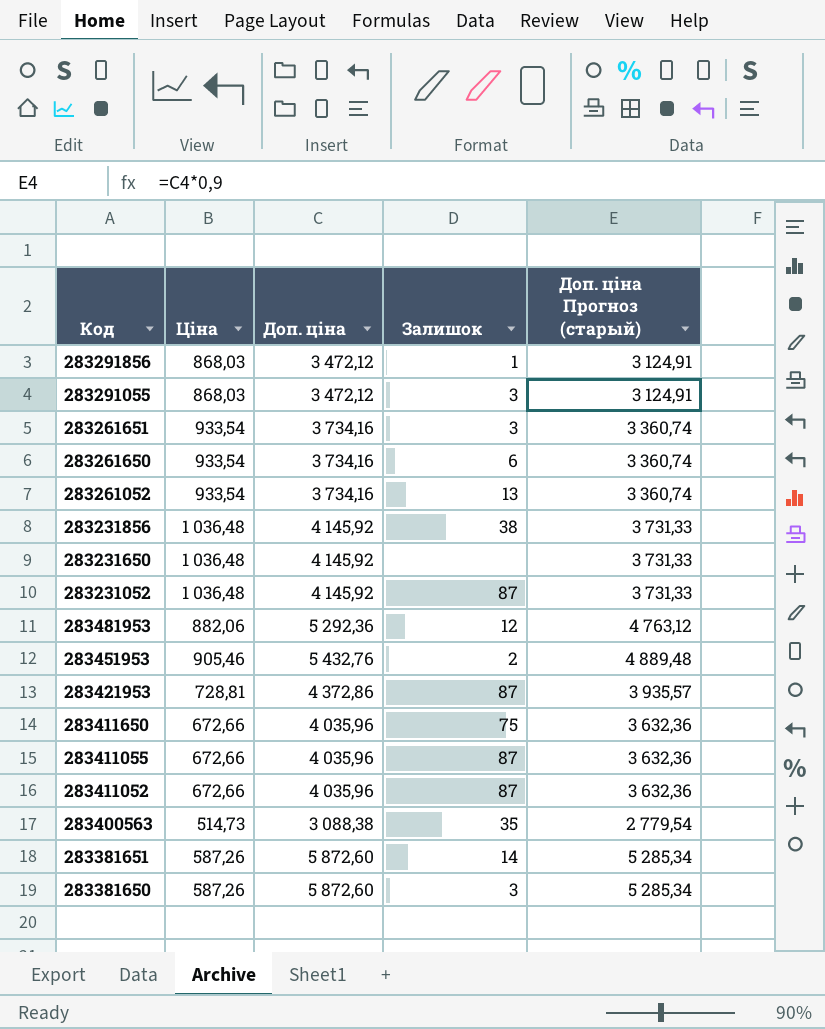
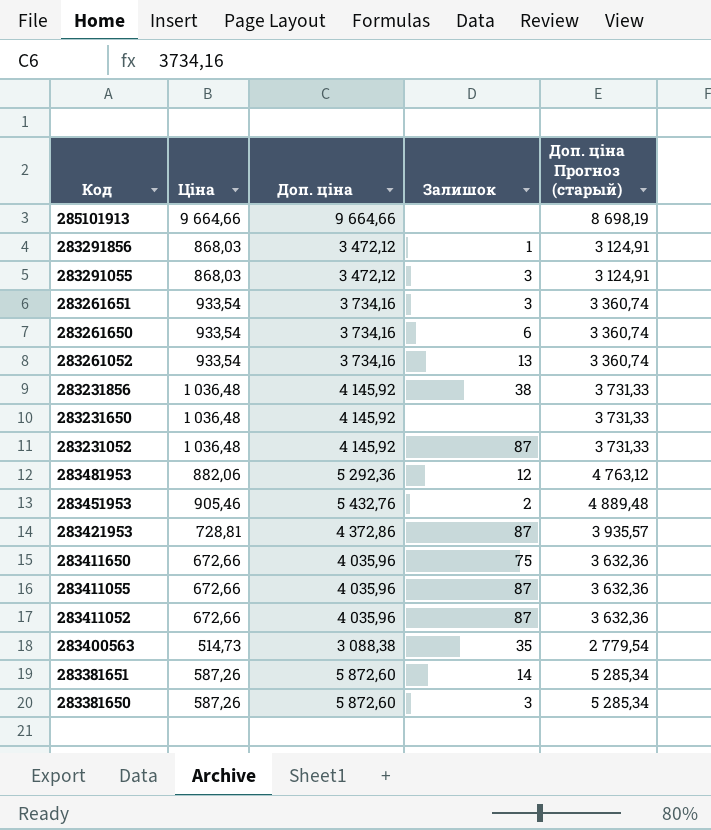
row 285101913: none -> 9 664,66 | 9 664,66 | none | 8 698,19

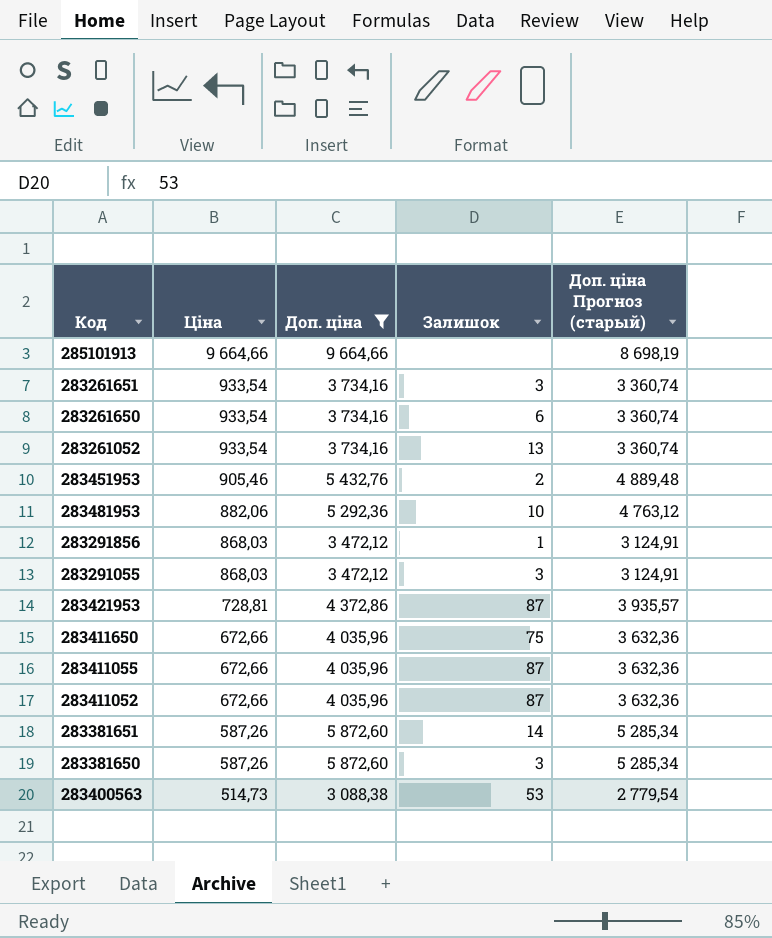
filter: none -> Доп. ціна != 4 145,92
row order: none -> Ціна descending
283481953 | Залишок: 12 -> 10
283400563 | Залишок: 35 -> 53

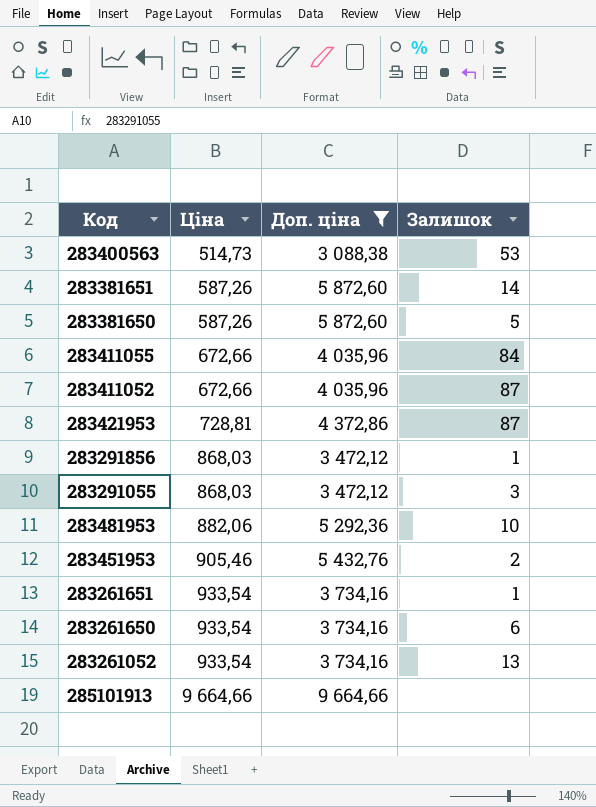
row order: Ціна descending -> Ціна ascending
column Доп. ціна Прогноз (старый) | formula: [Доп. ціна] * 0,9 -> none
row 283411650: 672,66 | 4 035,96 | 75 | 3 632,36 -> none
283381650 | Залишок: 3 -> 5
283411055 | Залишок: 87 -> 84
283261651 | Залишок: 3 -> 1

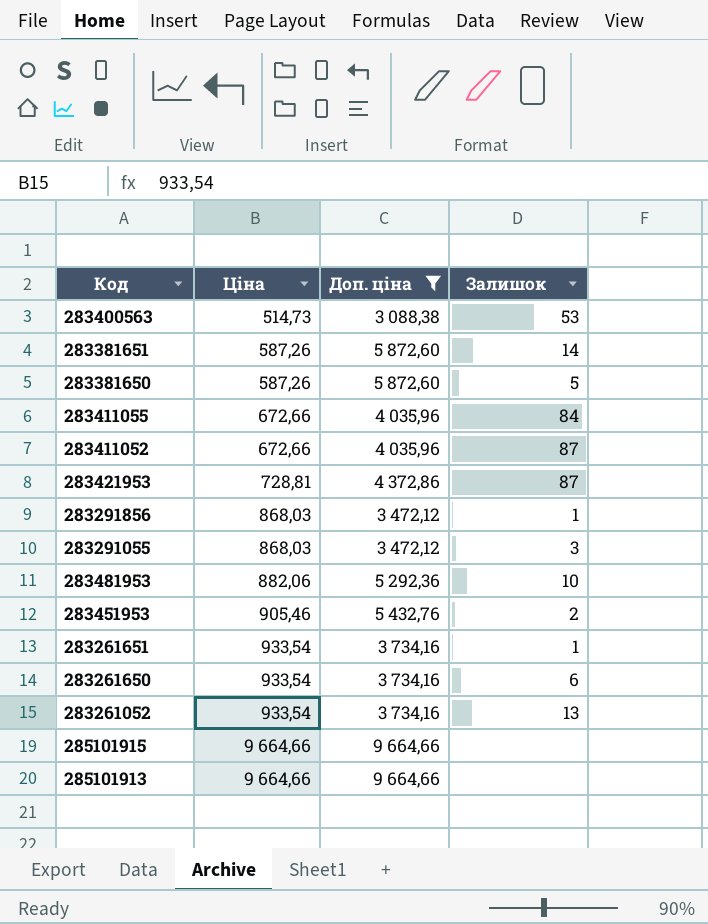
row 285101915: none -> 9 664,66 | 9 664,66 | none

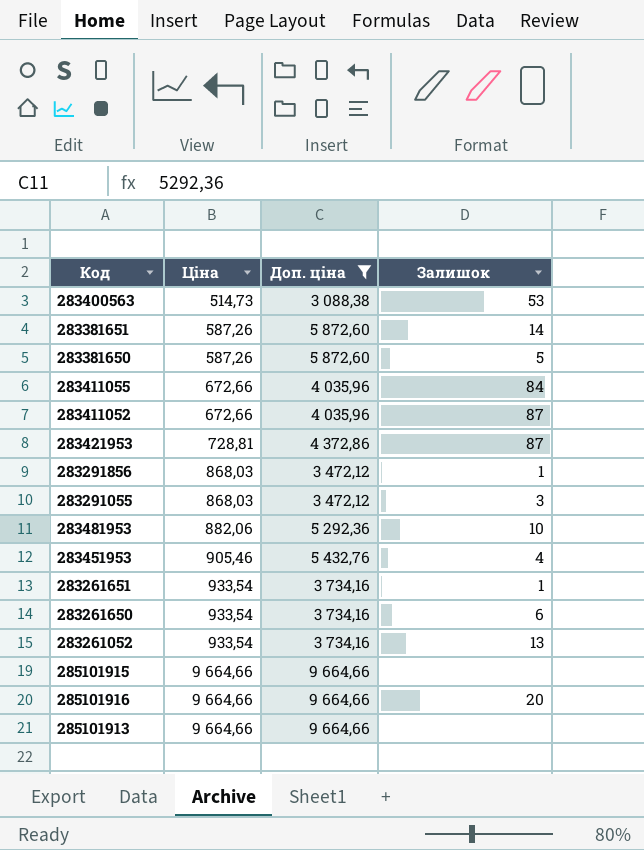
283451953 | Залишок: 2 -> 4
row 285101916: none -> 9 664,66 | 9 664,66 | 20

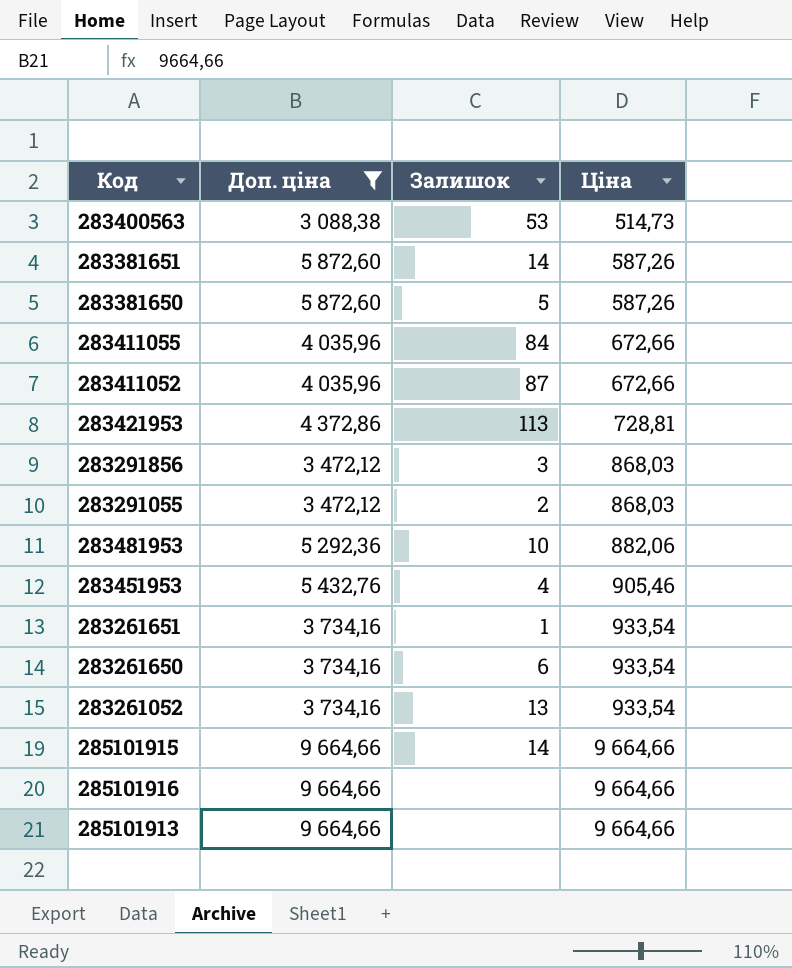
column Ціна | position: 2 -> 4
283421953 | Залишок: 87 -> 113
283291856 | Залишок: 1 -> 3
283291055 | Залишок: 3 -> 2
285101915 | Залишок: none -> 14
285101916 | Залишок: 20 -> none

